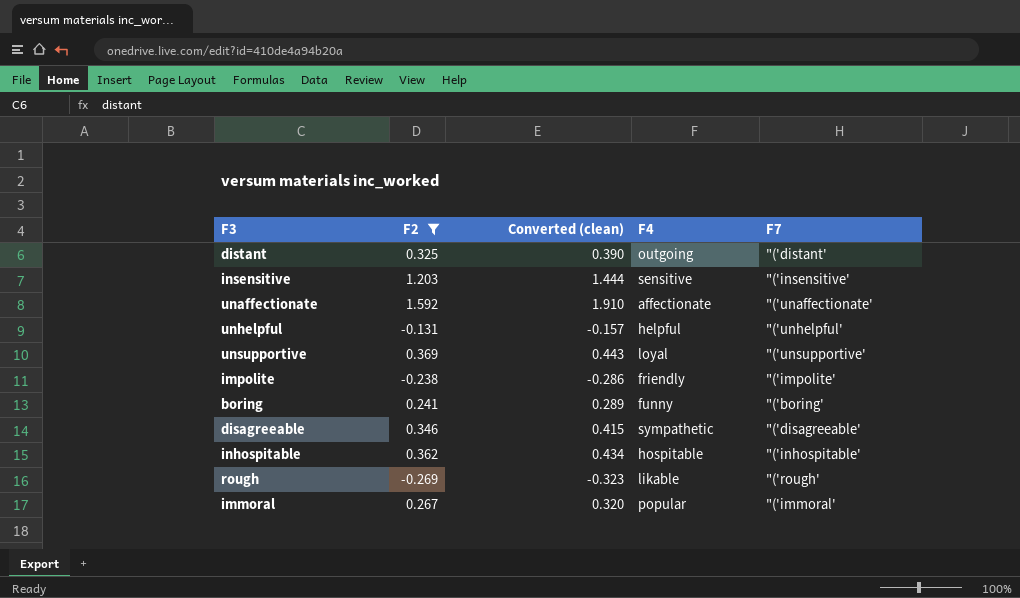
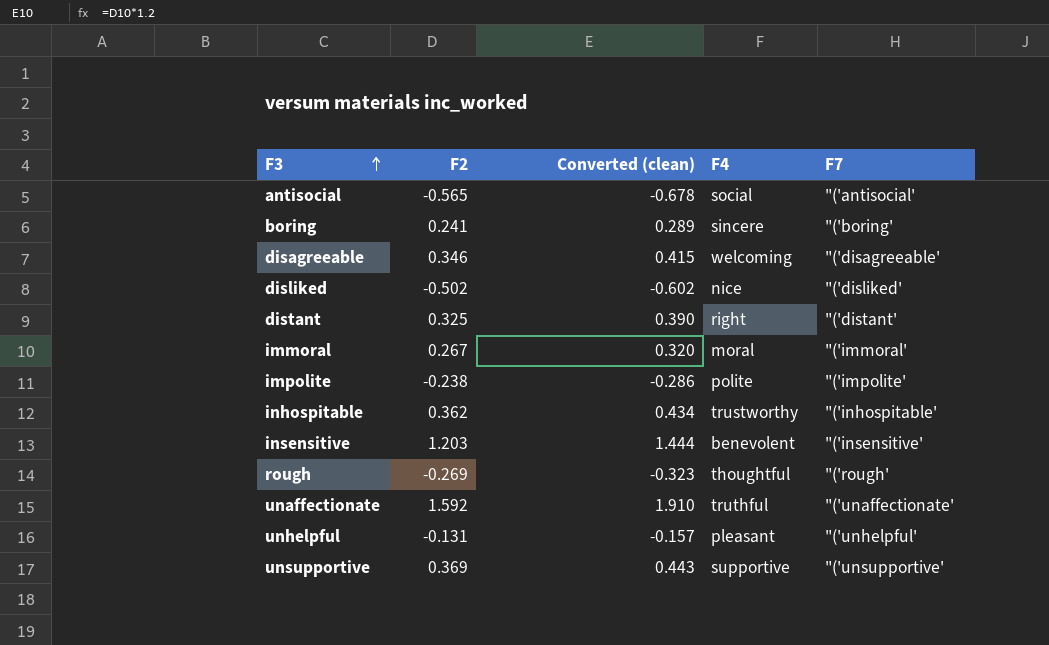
filter: F2 >= -0.269 -> none
row order: none -> F3 ascending
boring | F4: funny -> sincere
disagreeable | F4: sympathetic -> welcoming
distant | F4: outgoing -> right
immoral | F4: popular -> moral
impolite | F4: friendly -> polite
inhospitable | F4: hospitable -> trustworthy
insensitive | F4: sensitive -> benevolent
rough | F4: likable -> thoughtful
unaffectionate | F4: affectionate -> truthful
unhelpful | F4: helpful -> pleasant
unsupportive | F4: loyal -> supportive

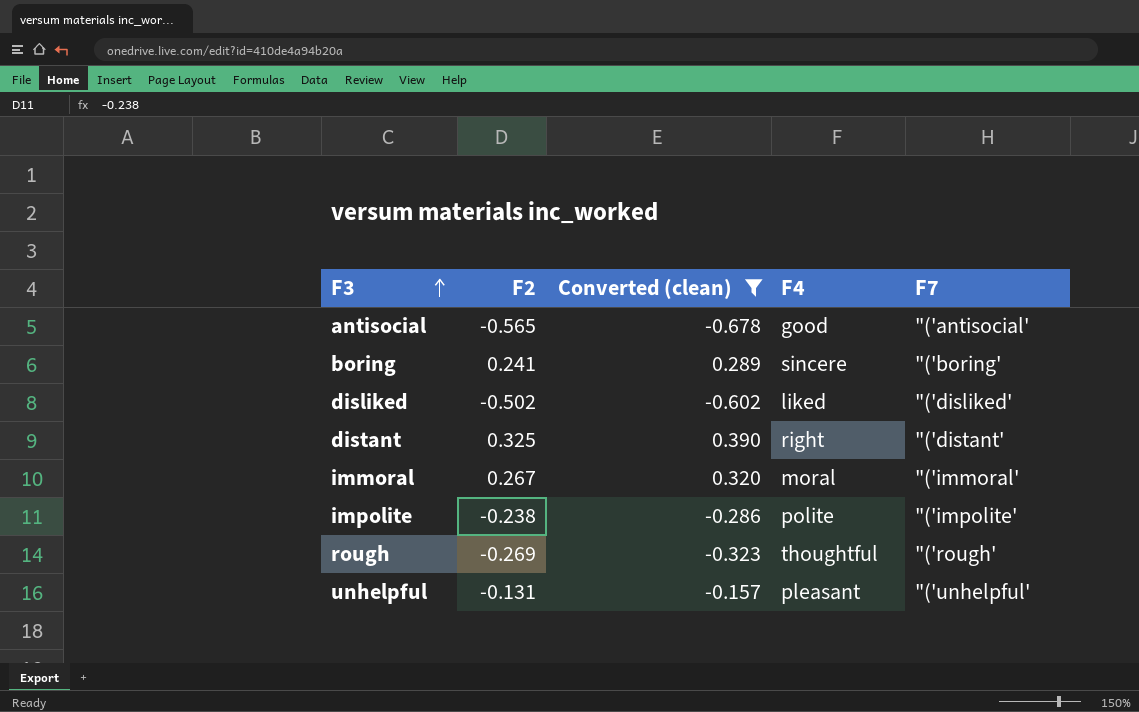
filter: none -> Converted (clean) <= 0.390
antisocial | F4: social -> good
disliked | F4: nice -> liked

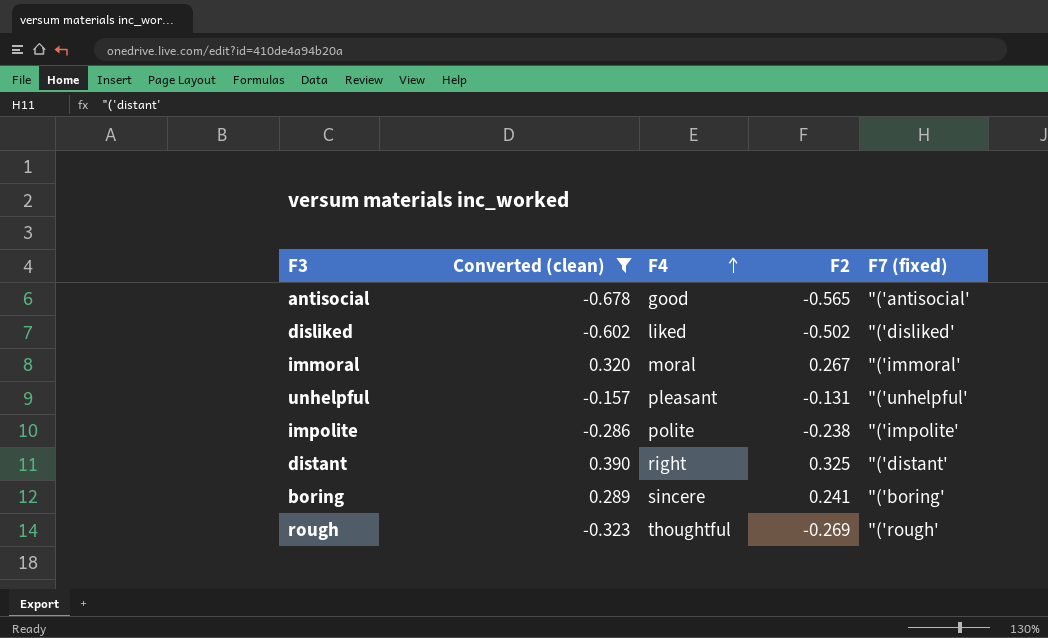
row order: F3 ascending -> F4 ascending
column F2 | position: 2 -> 4
column name: F7 -> F7 (fixed)

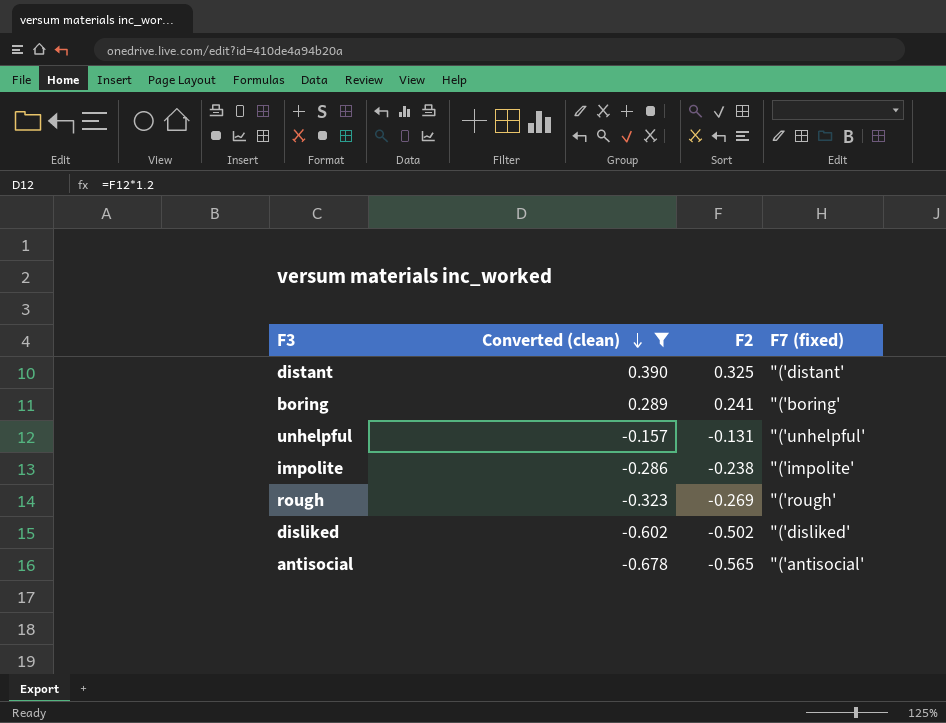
row order: F4 ascending -> Converted (clean) descending
column F4 | position: 3 -> none
row immoral: 0.320 | moral | 0.267 | "('immoral' -> none

